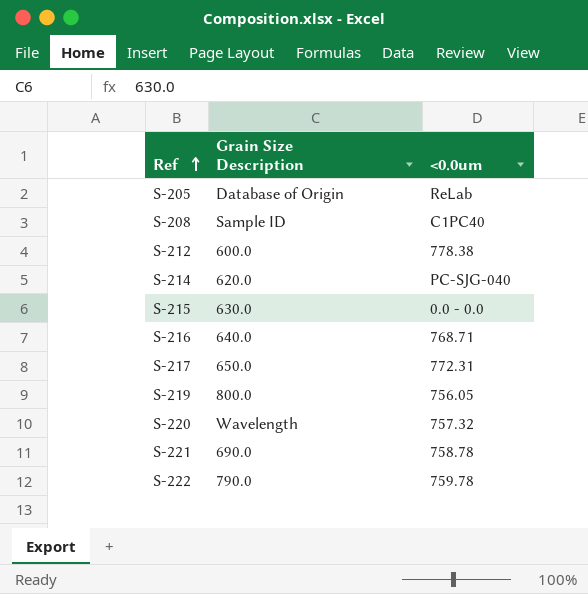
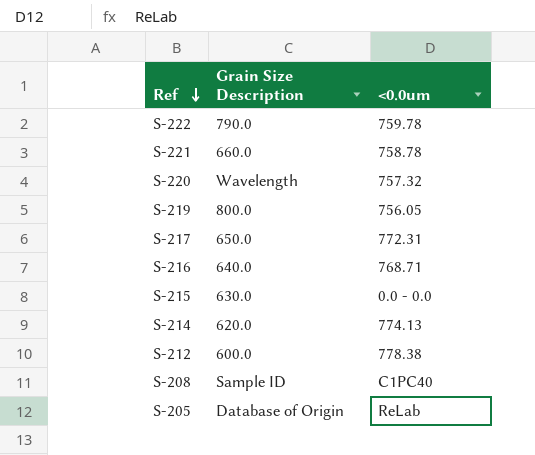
row order: Ref ascending -> Ref descending
S-221 | Grain Size Description: 690.0 -> 660.0
S-214 | <0.0um: PC-SJG-040 -> 774.13

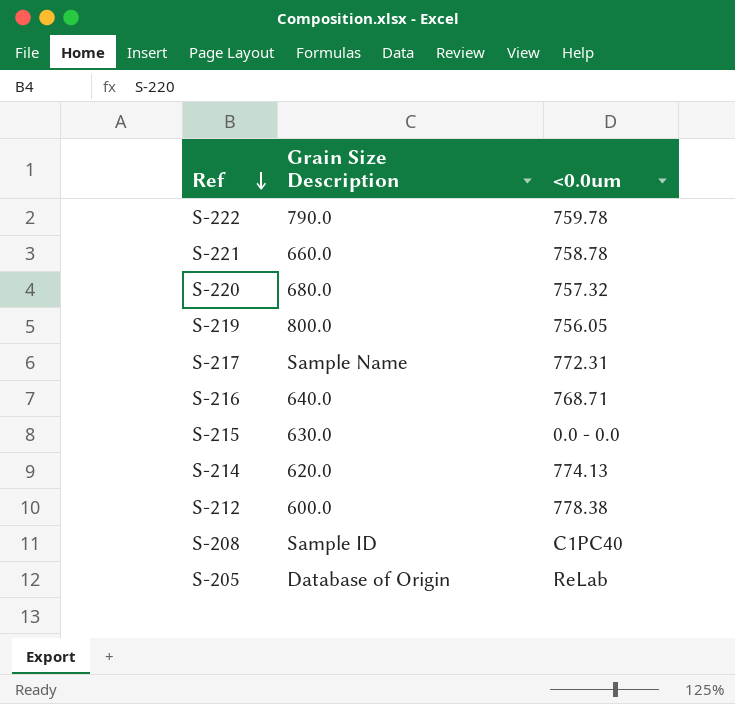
S-220 | Grain Size Description: Wavelength -> 680.0
S-217 | Grain Size Description: 650.0 -> Sample Name

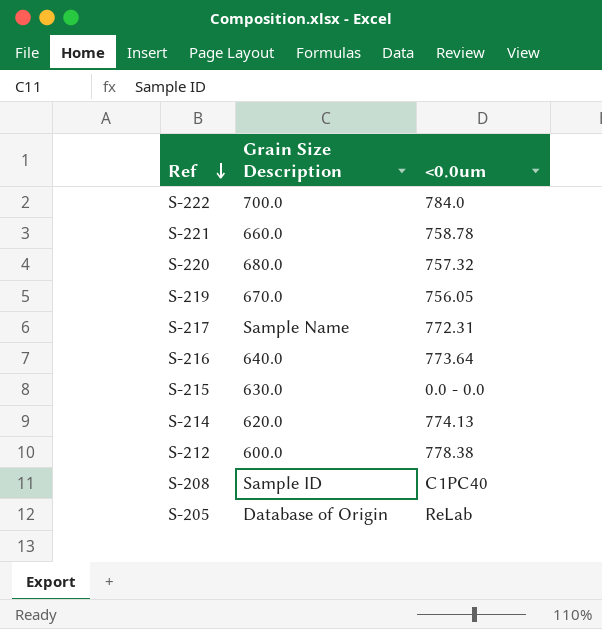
S-222 | Grain Size Description: 790.0 -> 700.0
S-222 | <0.0um: 759.78 -> 784.0
S-219 | Grain Size Description: 800.0 -> 670.0
S-216 | <0.0um: 768.71 -> 773.64

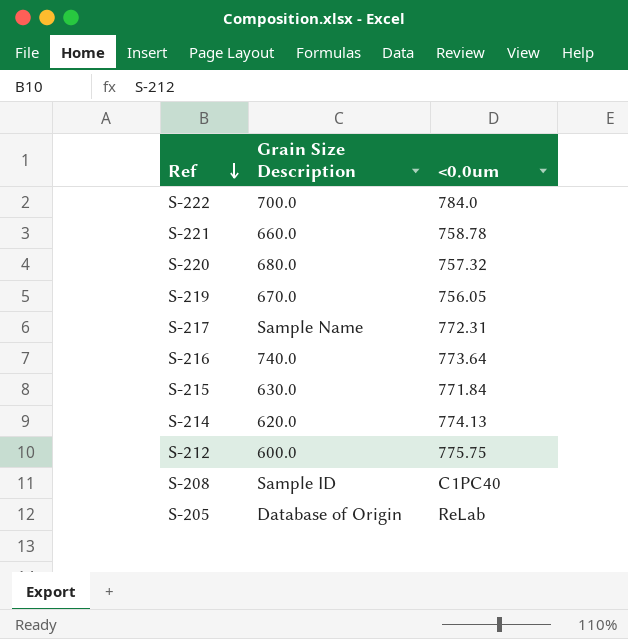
S-216 | Grain Size Description: 640.0 -> 740.0
S-215 | <0.0um: 0.0 - 0.0 -> 771.84
S-212 | <0.0um: 778.38 -> 775.75

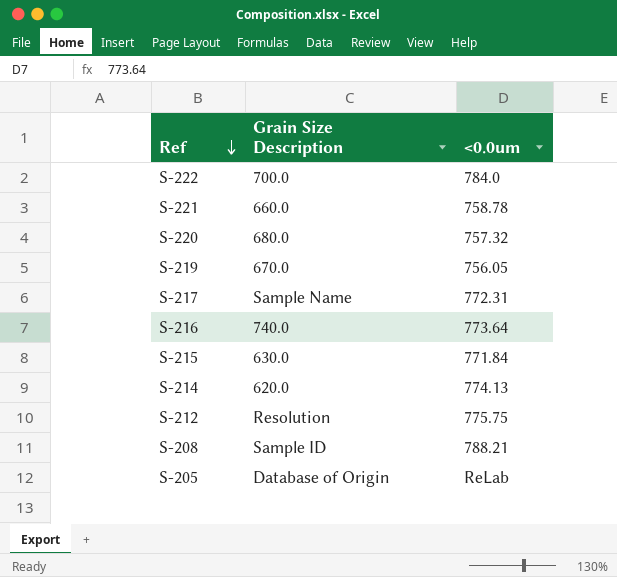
S-212 | Grain Size Description: 600.0 -> Resolution
S-208 | <0.0um: C1PC40 -> 788.21

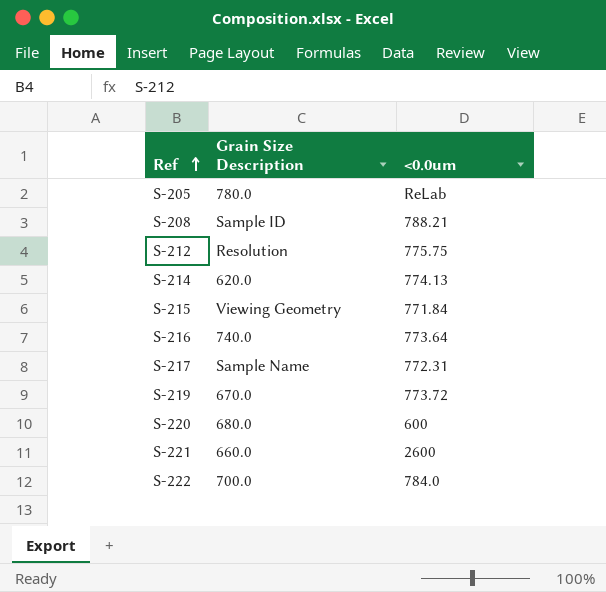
row order: Ref descending -> Ref ascending
S-205 | Grain Size Description: Database of Origin -> 780.0
S-215 | Grain Size Description: 630.0 -> Viewing Geometry
S-219 | <0.0um: 756.05 -> 773.72
S-220 | <0.0um: 757.32 -> 600
S-221 | <0.0um: 758.78 -> 2600

